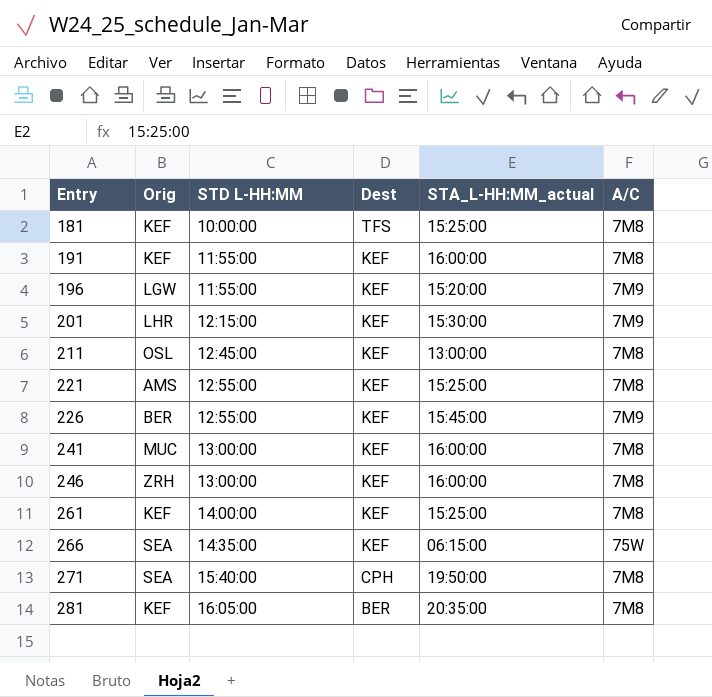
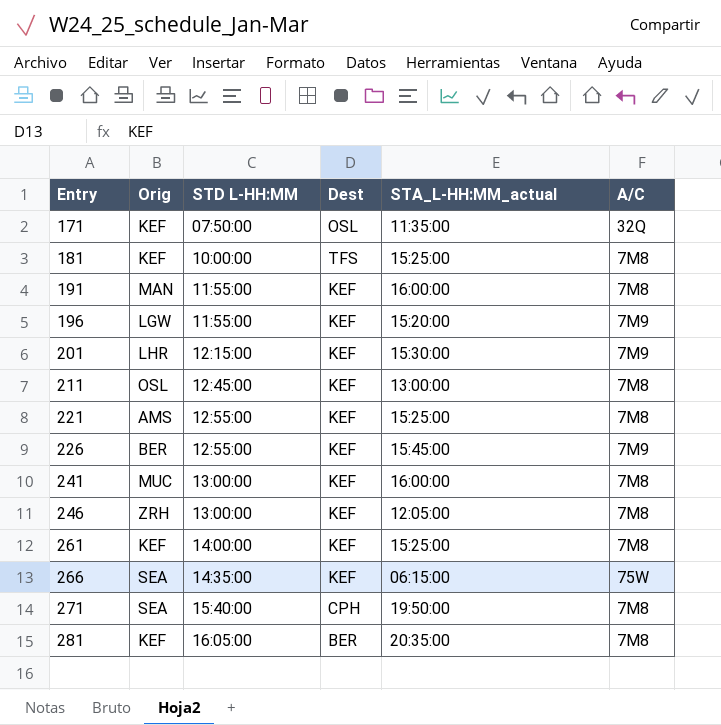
row 171: none -> KEF | 07:50:00 | OSL | 11:35:00 | 32Q
191 | Orig: KEF -> MAN
246 | STA_L-HH:MM_actual: 16:00:00 -> 12:05:00

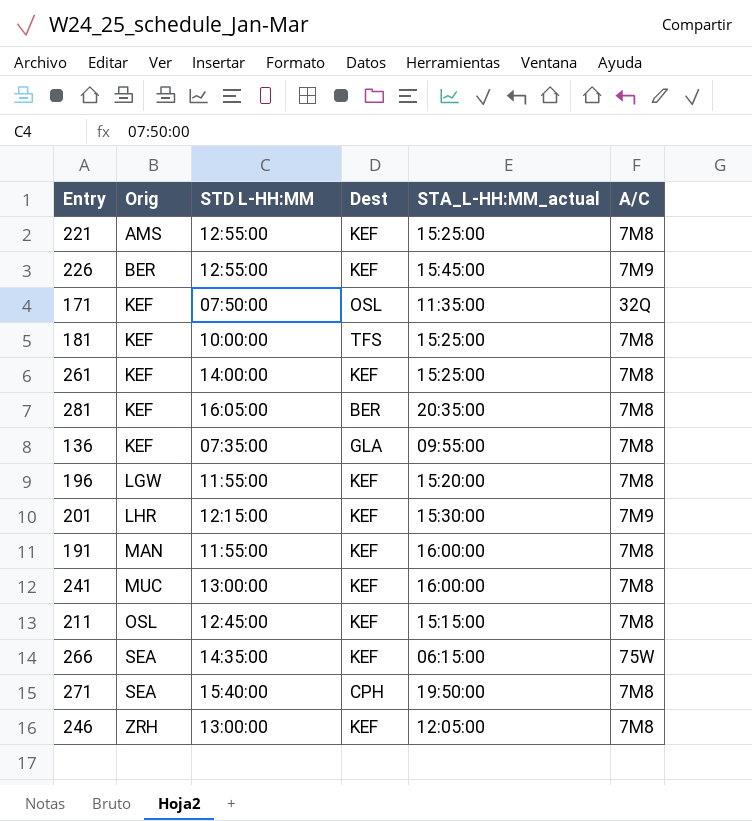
row order: Entry ascending -> Orig ascending
row 136: none -> KEF | 07:35:00 | GLA | 09:55:00 | 7M8
196 | A/C: 7M9 -> 7M8
211 | STA_L-HH:MM_actual: 13:00:00 -> 15:15:00

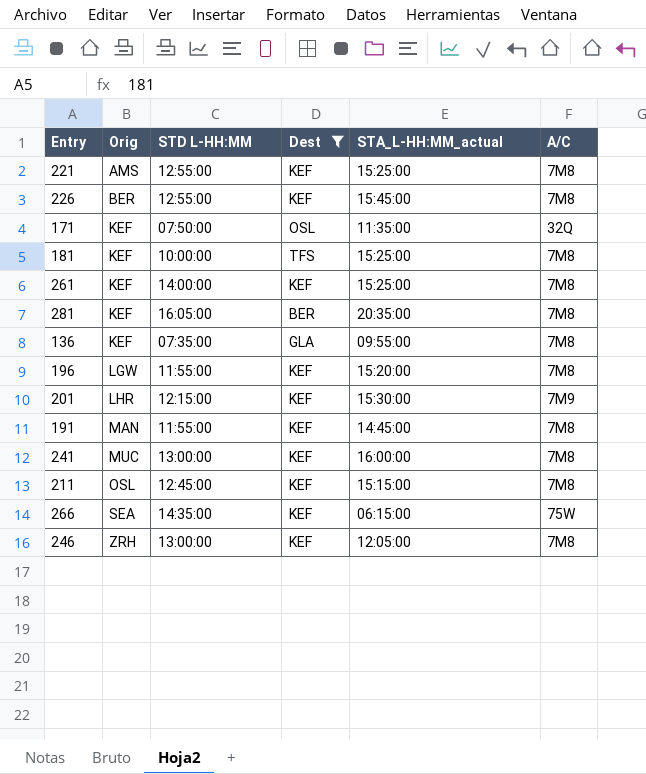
filter: none -> Dest != CPH
226 | A/C: 7M9 -> 7M8
191 | STA_L-HH:MM_actual: 16:00:00 -> 14:45:00

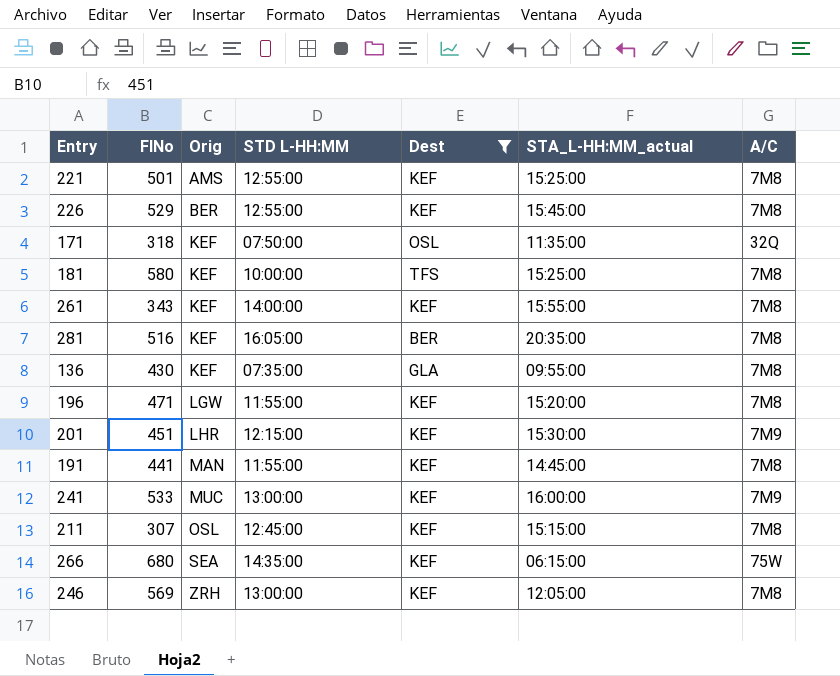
column FlNo | position: none -> 2
261 | STA_L-HH:MM_actual: 15:25:00 -> 15:55:00
241 | A/C: 7M8 -> 7M9

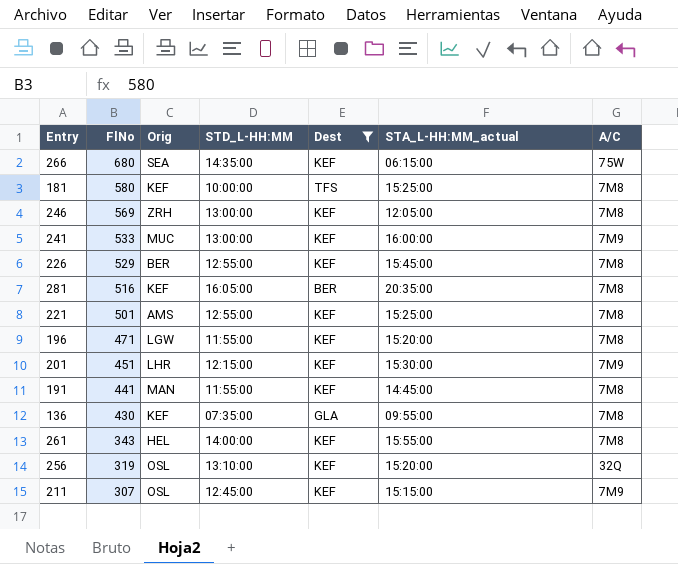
row order: Orig ascending -> FlNo descending
column name: STD L-HH:MM -> STD_L-HH:MM
row 171: 318 | KEF | 07:50:00 | OSL | 11:35:00 | 32Q -> none
261 | Orig: KEF -> HEL
row 256: none -> 319 | OSL | 13:10:00 | KEF | 15:20:00 | 32Q
211 | A/C: 7M8 -> 7M9

